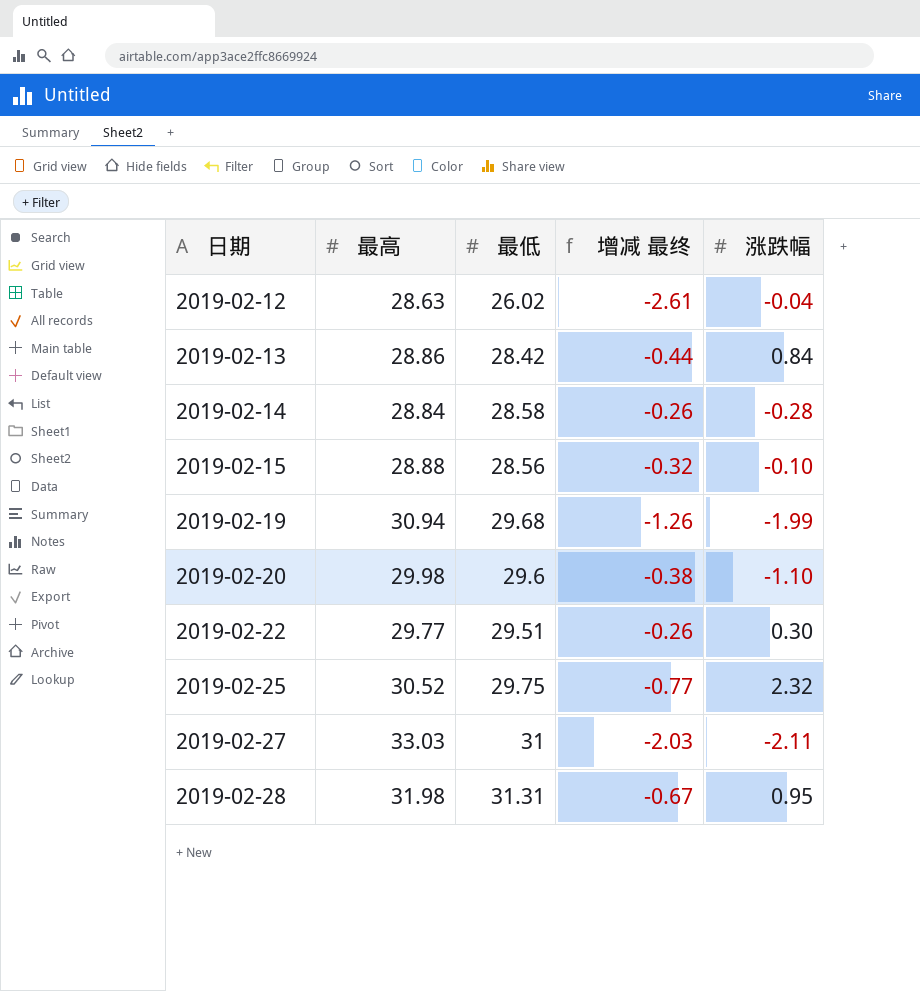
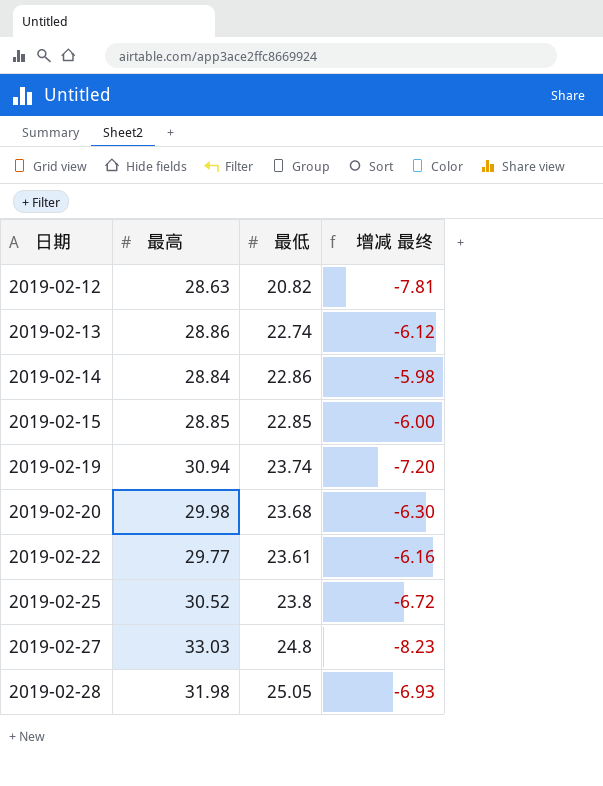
column 涨跌幅 | position: 5 -> none
2019-02-12 | 最低: 26.02 -> 20.82
2019-02-12 | 增减 最终: -2.61 -> -7.81
2019-02-13 | 最低: 28.42 -> 22.74
2019-02-13 | 增减 最终: -0.44 -> -6.12
2019-02-14 | 最低: 28.58 -> 22.86
2019-02-14 | 增减 最终: -0.26 -> -5.98
2019-02-15 | 最高: 28.88 -> 28.85
2019-02-15 | 最低: 28.56 -> 22.85
2019-02-15 | 增减 最终: -0.32 -> -6.00
2019-02-19 | 最低: 29.68 -> 23.74
2019-02-19 | 增减 最终: -1.26 -> -7.20
2019-02-20 | 最低: 29.6 -> 23.68
2019-02-20 | 增减 最终: -0.38 -> -6.30
2019-02-22 | 最低: 29.51 -> 23.61
2019-02-22 | 增减 最终: -0.26 -> -6.16
2019-02-25 | 最低: 29.75 -> 23.8
2019-02-25 | 增减 最终: -0.77 -> -6.72
2019-02-27 | 最低: 31 -> 24.8
2019-02-27 | 增减 最终: -2.03 -> -8.23
2019-02-28 | 最低: 31.31 -> 25.05
2019-02-28 | 增减 最终: -0.67 -> -6.93

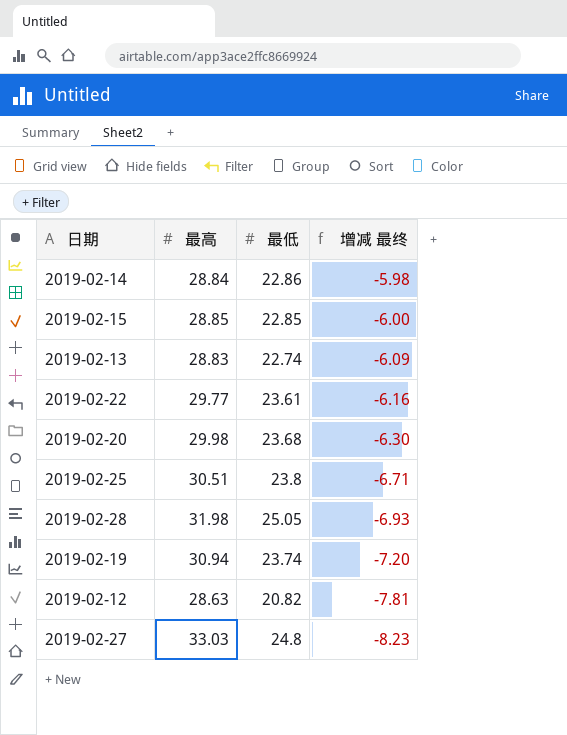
row order: 日期 ascending -> 增减 最终 descending
2019-02-13 | 最高: 28.86 -> 28.83
2019-02-13 | 增减 最终: -6.12 -> -6.09
2019-02-25 | 最高: 30.52 -> 30.51
2019-02-25 | 增减 最终: -6.72 -> -6.71

